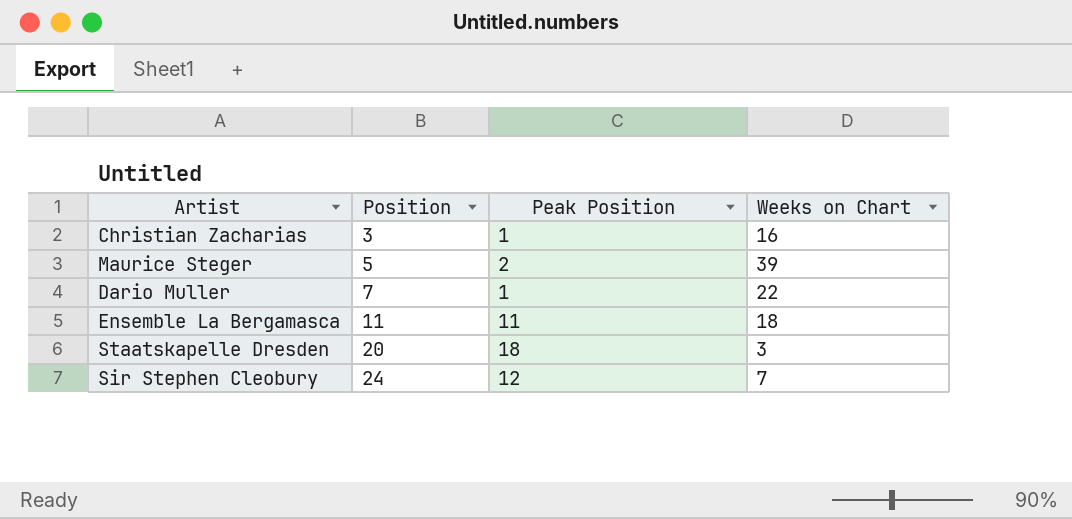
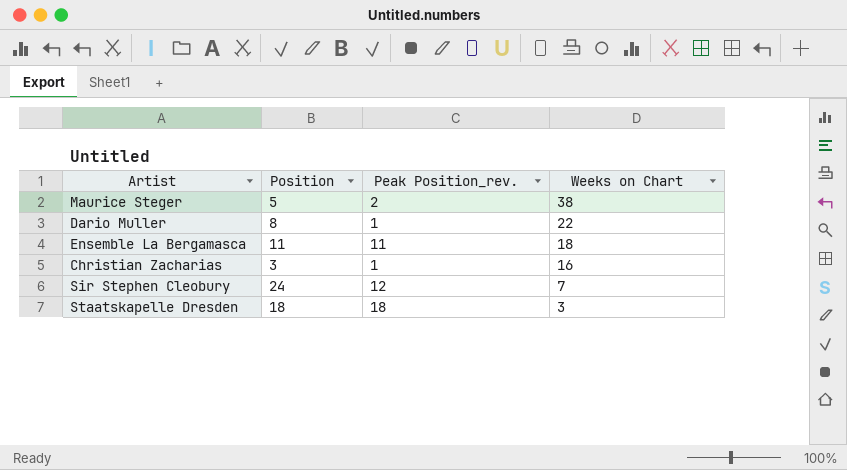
row order: Position ascending -> Weeks on Chart descending
column name: Peak Position -> Peak Position_rev.
Maurice Steger | Weeks on Chart: 39 -> 38
Dario Muller | Position: 7 -> 8
Staatskapelle Dresden | Position: 20 -> 18

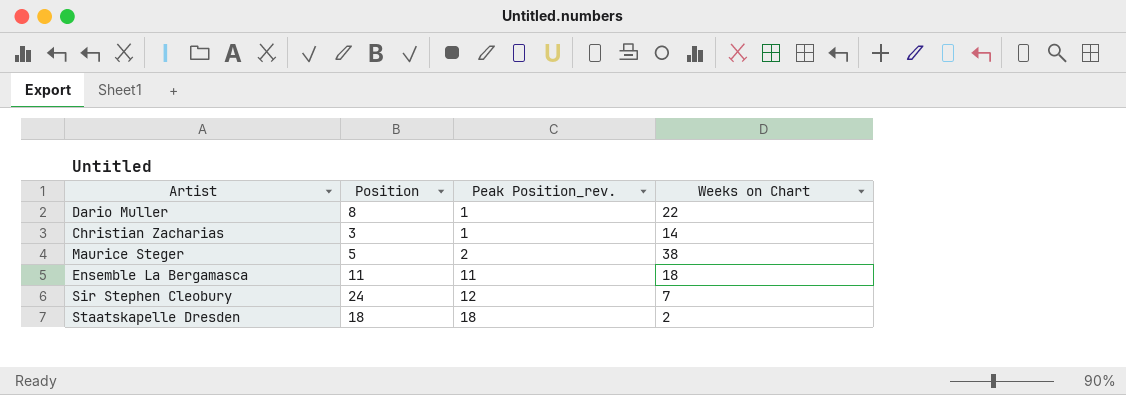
row order: Weeks on Chart descending -> Peak Position_rev. ascending
Christian Zacharias | Weeks on Chart: 16 -> 14
Staatskapelle Dresden | Weeks on Chart: 3 -> 2

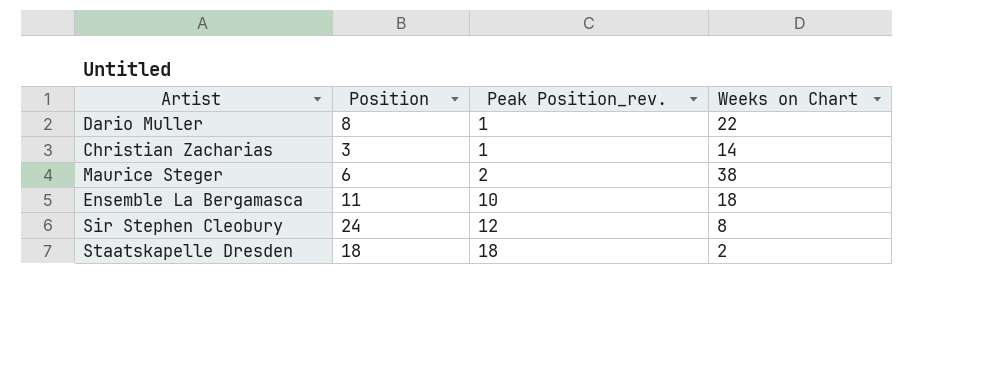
Maurice Steger | Position: 5 -> 6
Ensemble La Bergamasca | Peak Position_rev.: 11 -> 10
Sir Stephen Cleobury | Weeks on Chart: 7 -> 8

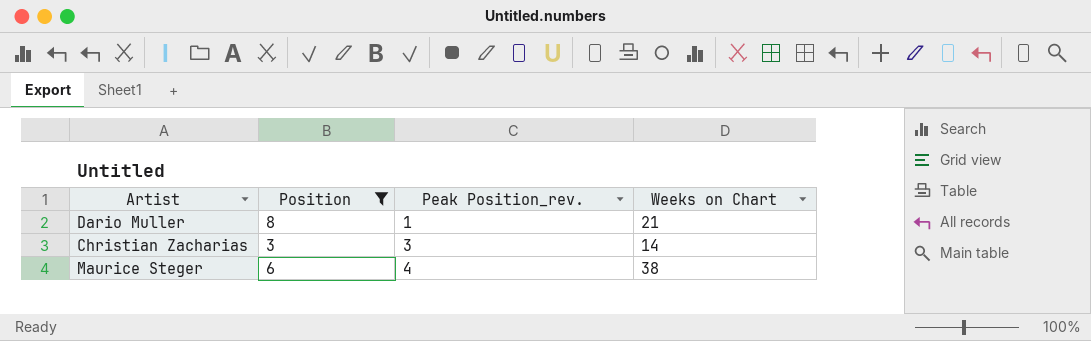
filter: none -> Position <= 8
Dario Muller | Weeks on Chart: 22 -> 21
Christian Zacharias | Peak Position_rev.: 1 -> 3
Maurice Steger | Peak Position_rev.: 2 -> 4

